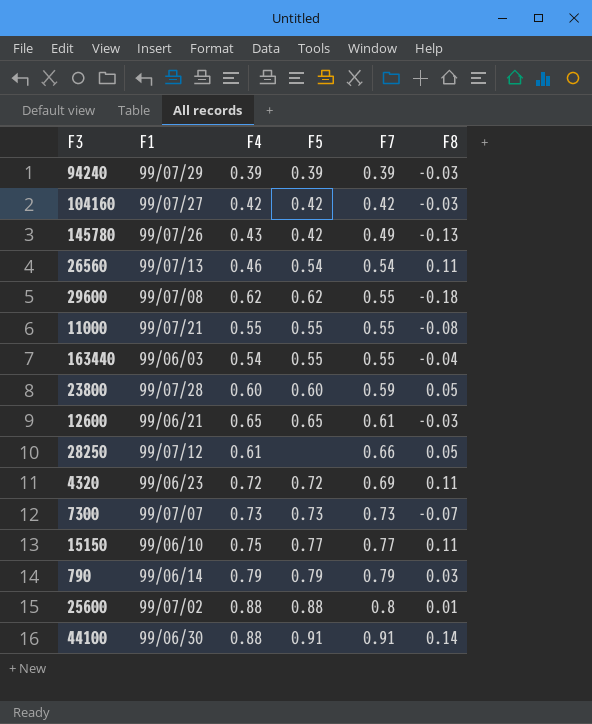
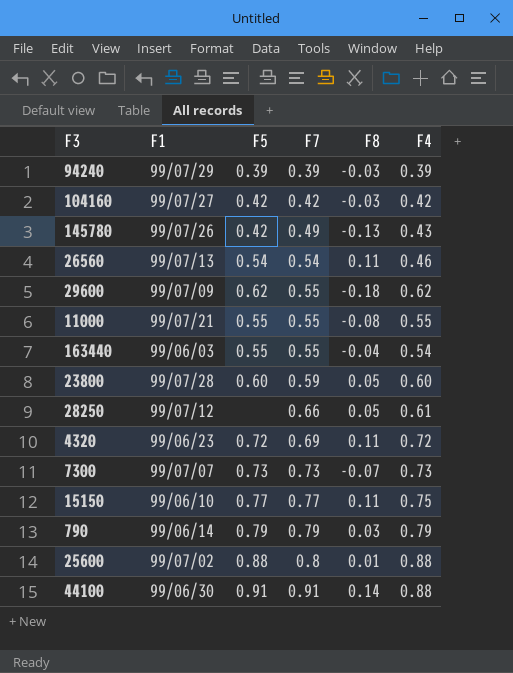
column F4 | position: 3 -> 6
row 12600: 99/06/21 | 0.65 | 0.65 | 0.61 | -0.03 -> none
29600 | F1: 99/07/08 -> 99/07/09

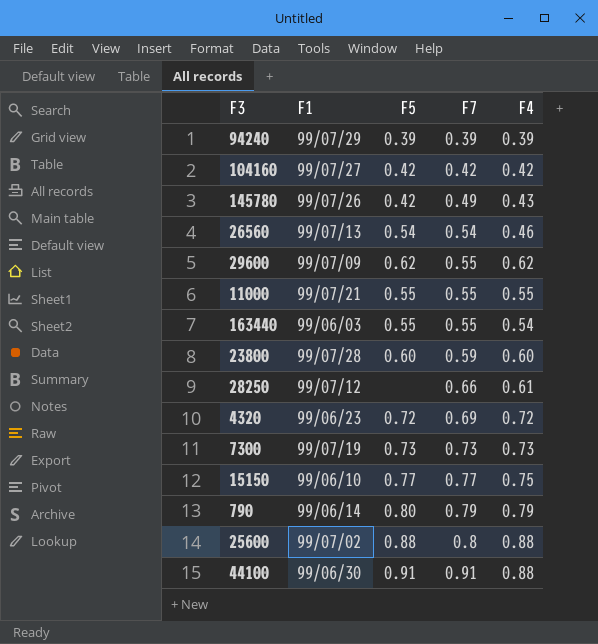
column F8 | position: 5 -> none
7300 | F1: 99/07/07 -> 99/07/19
790 | F5: 0.79 -> 0.80

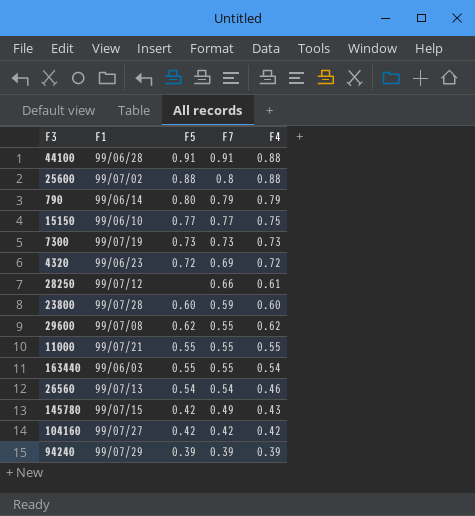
row order: F7 ascending -> F7 descending
44100 | F1: 99/06/30 -> 99/06/28
29600 | F1: 99/07/09 -> 99/07/08
145780 | F1: 99/07/26 -> 99/07/15

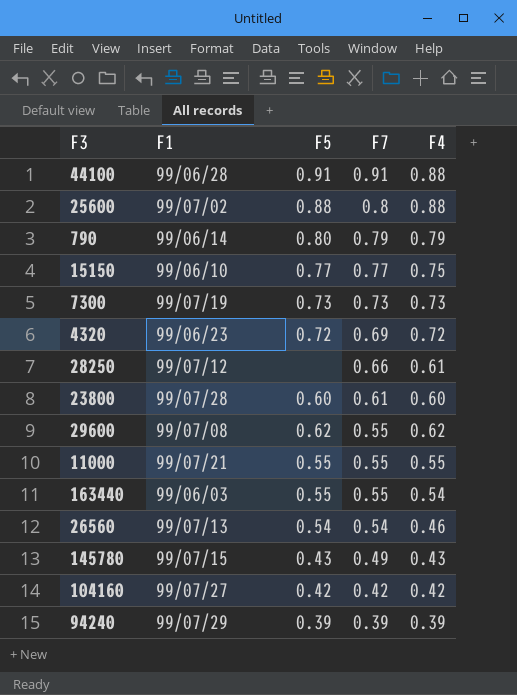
23800 | F7: 0.59 -> 0.61
145780 | F5: 0.42 -> 0.43

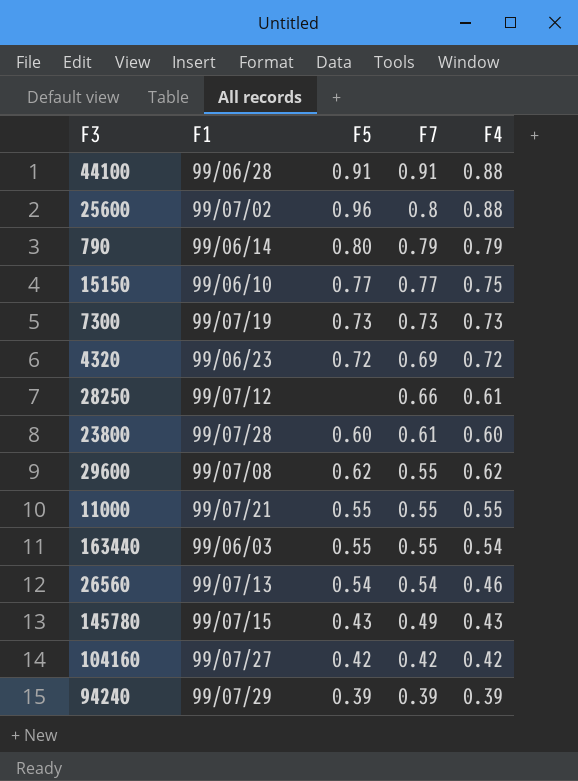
25600 | F5: 0.88 -> 0.96

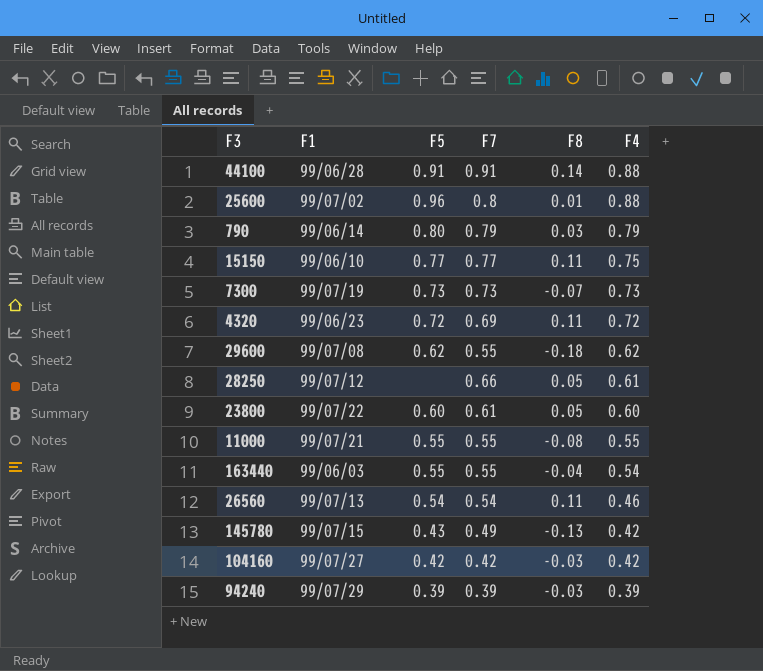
row order: F7 descending -> F4 descending
column F8 | position: none -> 5
23800 | F1: 99/07/28 -> 99/07/22
145780 | F4: 0.43 -> 0.42

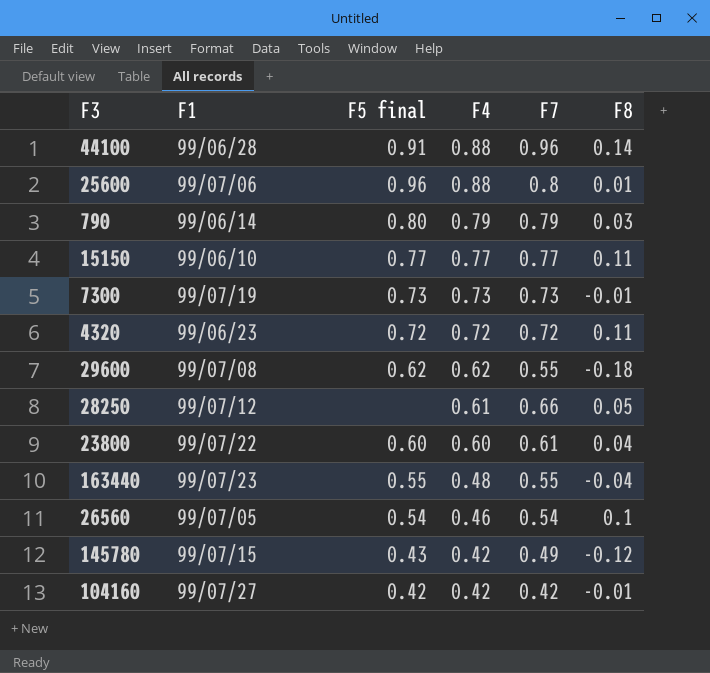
column name: F5 -> F5 final
column F4 | position: 6 -> 4
row 11000: 99/07/21 | 0.55 | 0.55 | -0.08 | 0.55 -> none
row 94240: 99/07/29 | 0.39 | 0.39 | -0.03 | 0.39 -> none
44100 | F7: 0.91 -> 0.96
25600 | F1: 99/07/02 -> 99/07/06
15150 | F4: 0.75 -> 0.77
7300 | F8: -0.07 -> -0.01
4320 | F7: 0.69 -> 0.72
23800 | F8: 0.05 -> 0.04
163440 | F1: 99/06/03 -> 99/07/23
163440 | F4: 0.54 -> 0.48
26560 | F1: 99/07/13 -> 99/07/05
26560 | F8: 0.11 -> 0.1
145780 | F8: -0.13 -> -0.12
104160 | F8: -0.03 -> -0.01

